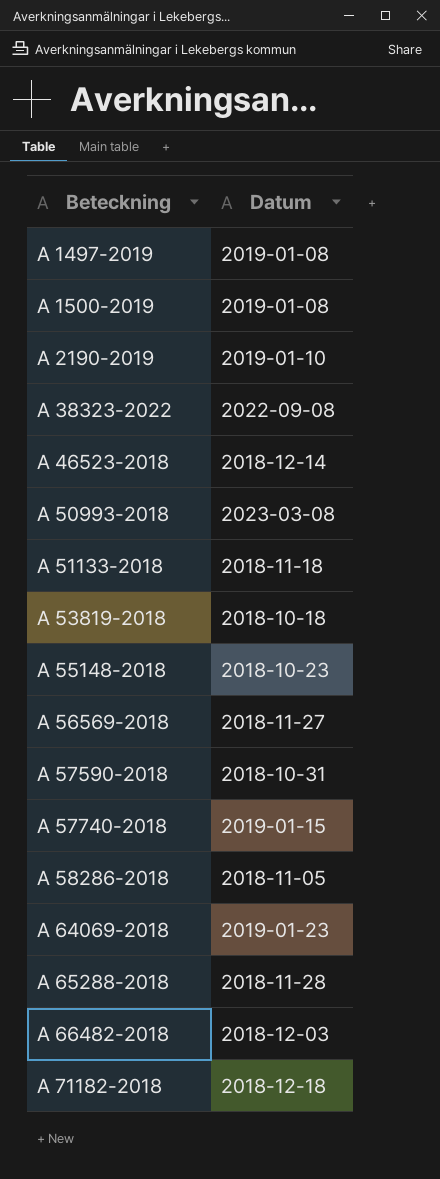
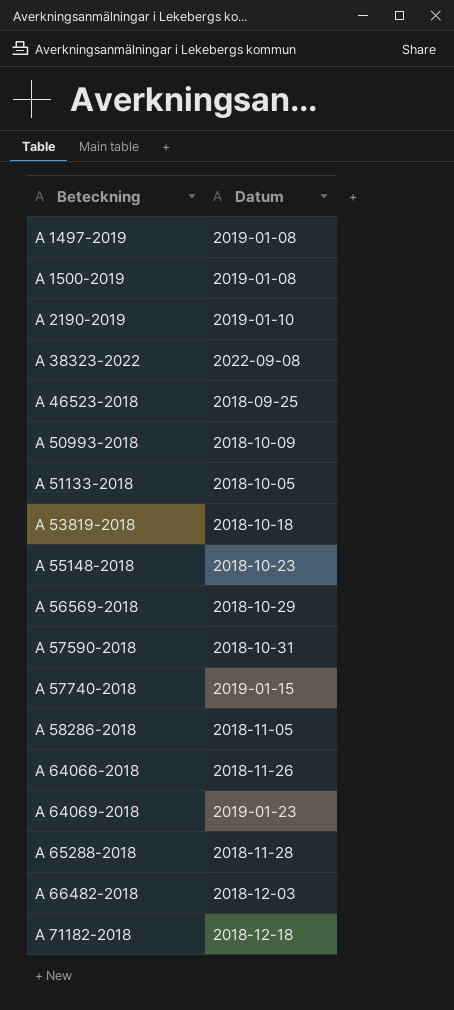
A 46523-2018 | Datum: 2018-12-14 -> 2018-09-25
A 50993-2018 | Datum: 2023-03-08 -> 2018-10-09
A 51133-2018 | Datum: 2018-11-18 -> 2018-10-05
A 56569-2018 | Datum: 2018-11-27 -> 2018-10-29
row A 64066-2018: none -> 2018-11-26

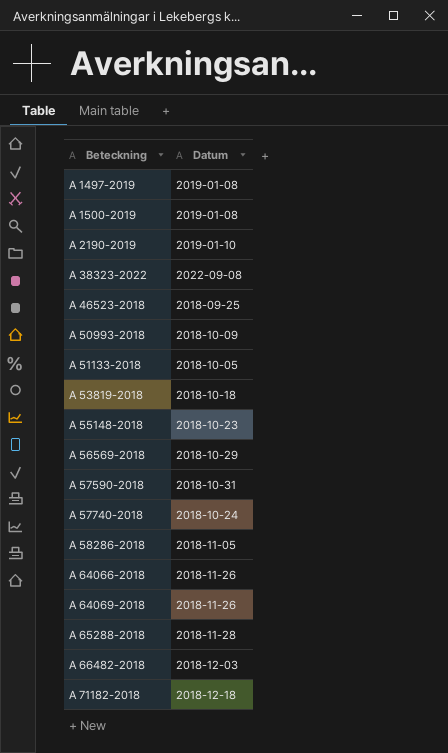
A 57740-2018 | Datum: 2019-01-15 -> 2018-10-24
A 64069-2018 | Datum: 2019-01-23 -> 2018-11-26

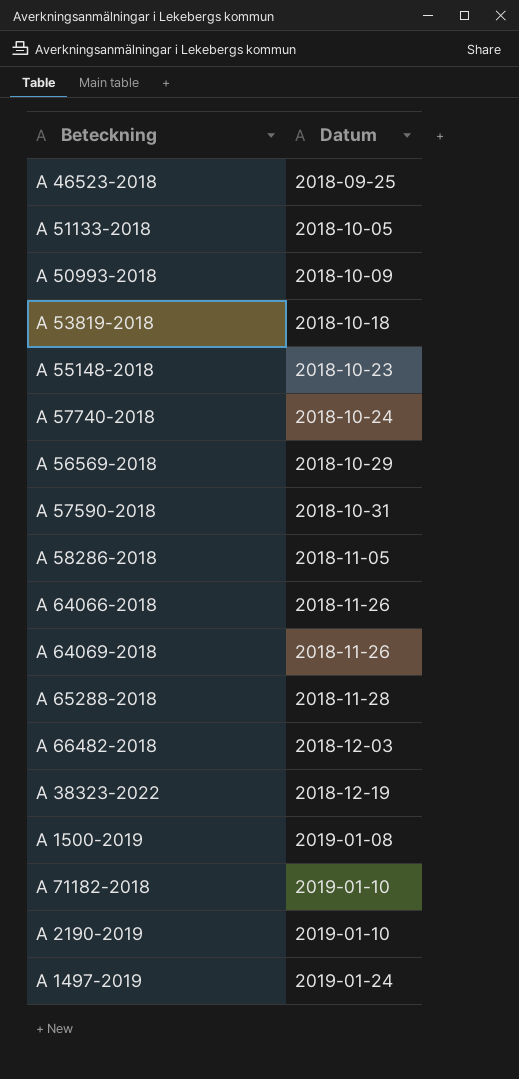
row order: Beteckning ascending -> Datum ascending
A 38323-2022 | Datum: 2022-09-08 -> 2018-12-19
A 71182-2018 | Datum: 2018-12-18 -> 2019-01-10
A 1497-2019 | Datum: 2019-01-08 -> 2019-01-24

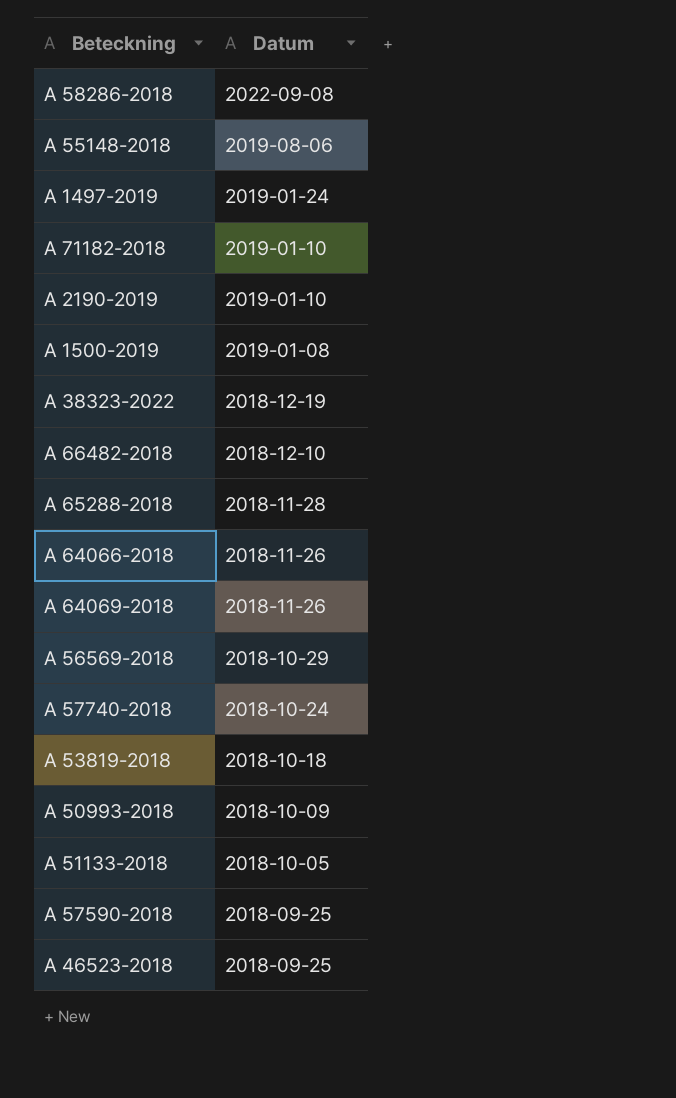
row order: Datum ascending -> Datum descending
A 58286-2018 | Datum: 2018-11-05 -> 2022-09-08
A 55148-2018 | Datum: 2018-10-23 -> 2019-08-06
A 66482-2018 | Datum: 2018-12-03 -> 2018-12-10
A 57590-2018 | Datum: 2018-10-31 -> 2018-09-25

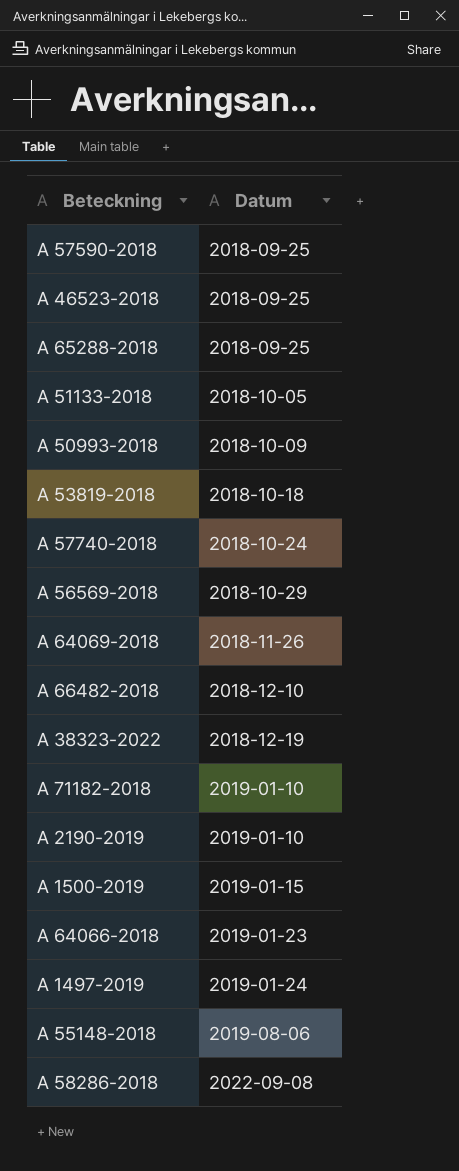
row order: Datum descending -> Datum ascending
A 65288-2018 | Datum: 2018-11-28 -> 2018-09-25
A 1500-2019 | Datum: 2019-01-08 -> 2019-01-15
A 64066-2018 | Datum: 2018-11-26 -> 2019-01-23

